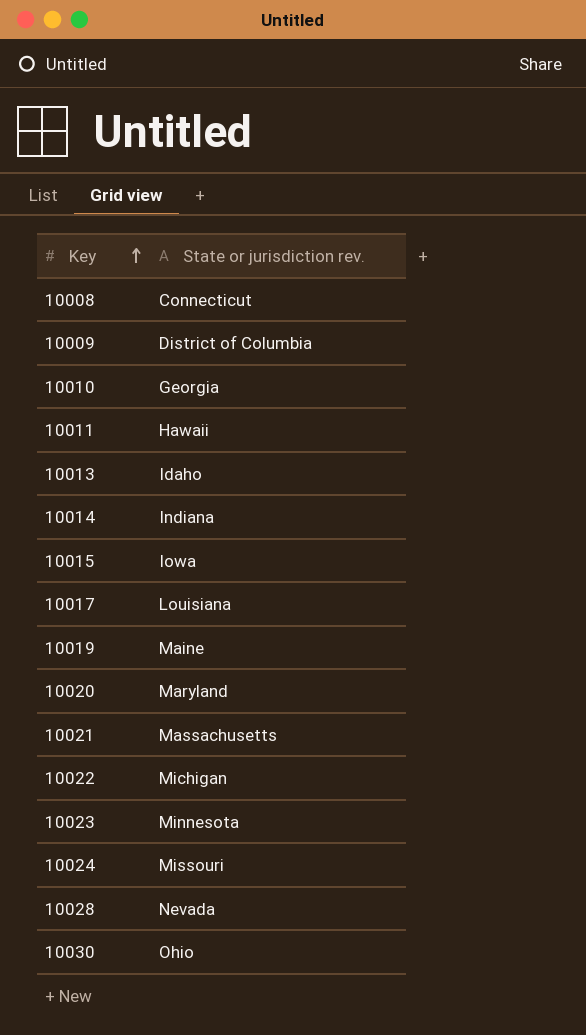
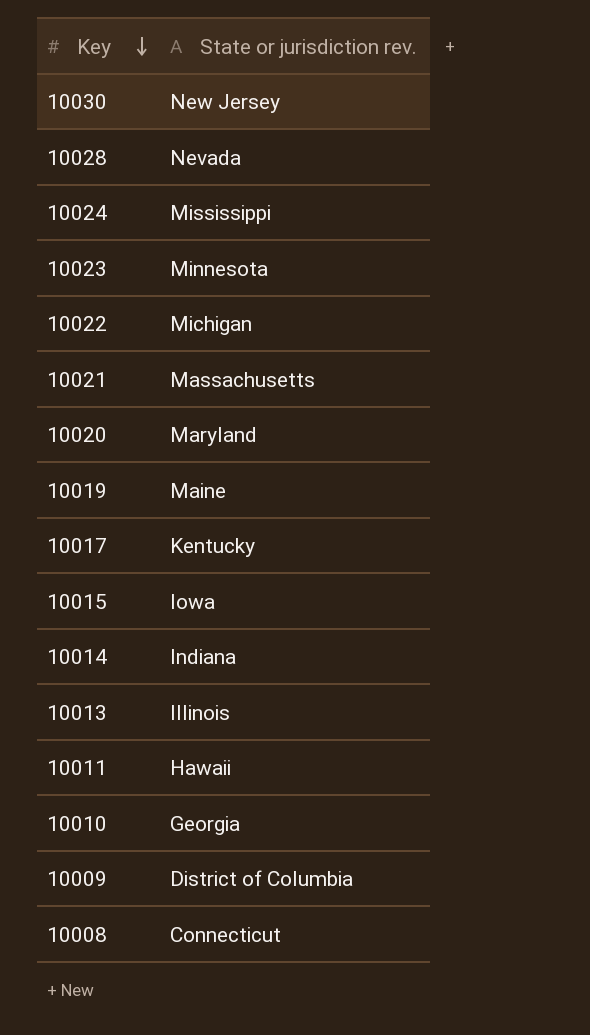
row order: Key ascending -> Key descending
10030 | State or jurisdiction rev.: Ohio -> New Jersey
10024 | State or jurisdiction rev.: Missouri -> Mississippi
10017 | State or jurisdiction rev.: Louisiana -> Kentucky
10013 | State or jurisdiction rev.: Idaho -> Illinois

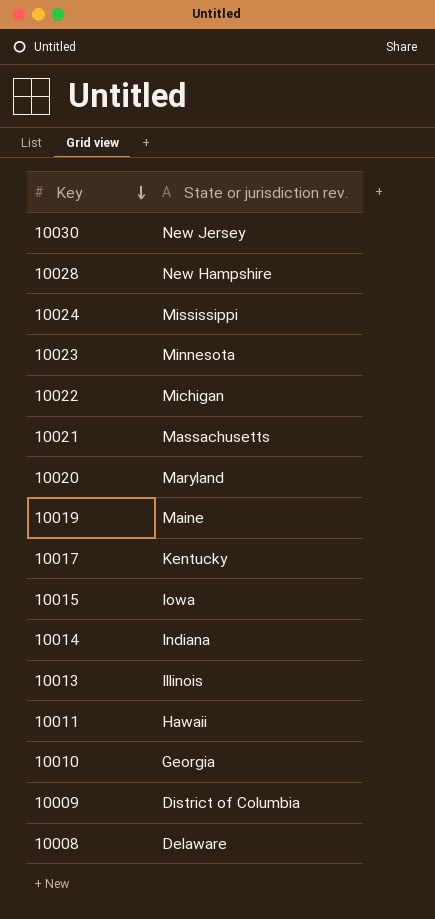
10028 | State or jurisdiction rev.: Nevada -> New Hampshire
10008 | State or jurisdiction rev.: Connecticut -> Delaware

